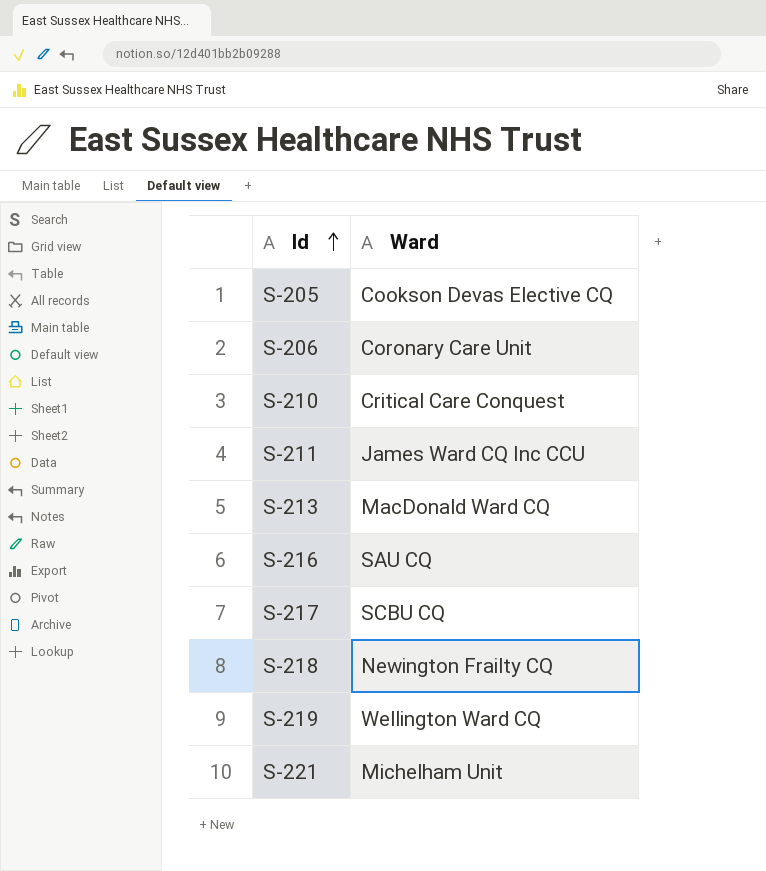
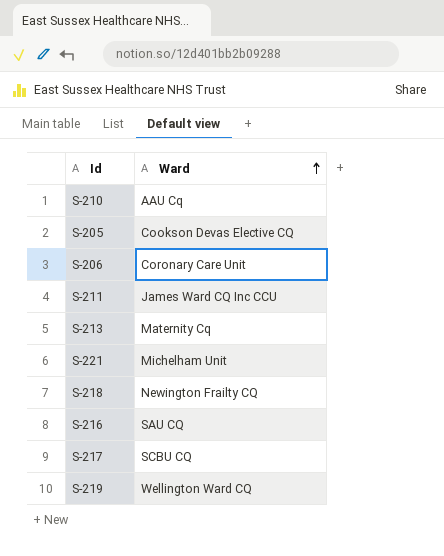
row order: Id ascending -> Ward ascending
S-210 | Ward: Critical Care Conquest -> AAU Cq
S-213 | Ward: MacDonald Ward CQ -> Maternity Cq

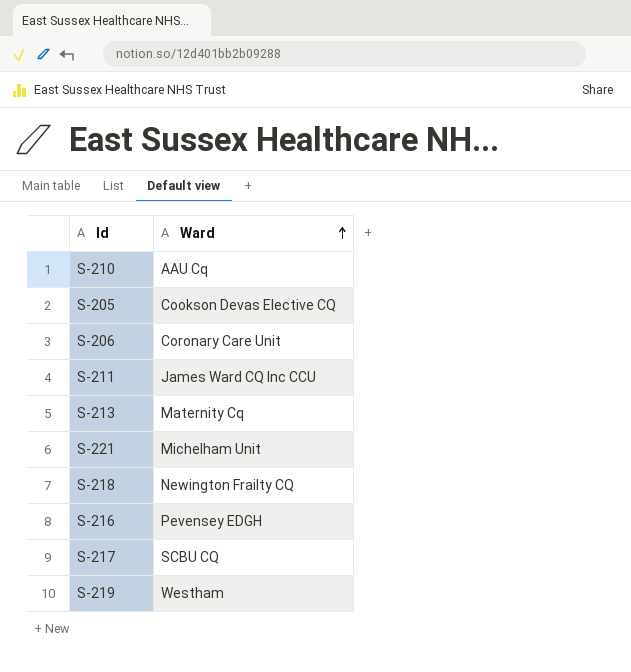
S-216 | Ward: SAU CQ -> Pevensey EDGH
S-219 | Ward: Wellington Ward CQ -> Westham

